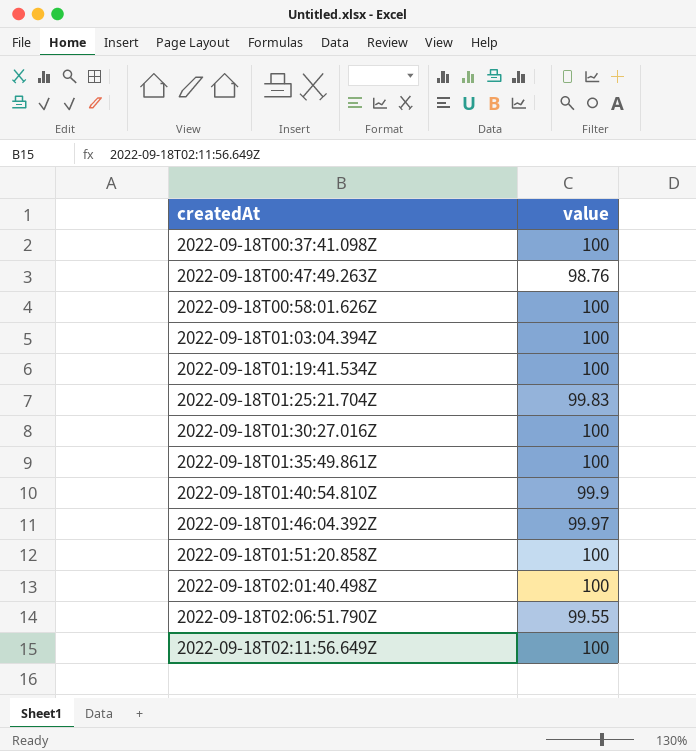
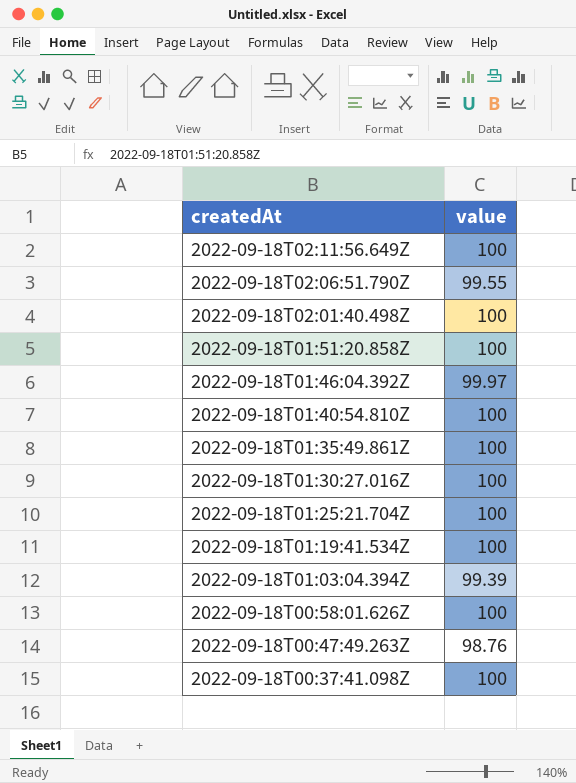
row order: createdAt ascending -> createdAt descending
2022-09-18T01:40:54.810Z | value: 99.9 -> 100
2022-09-18T01:25:21.704Z | value: 99.83 -> 100
2022-09-18T01:03:04.394Z | value: 100 -> 99.39

